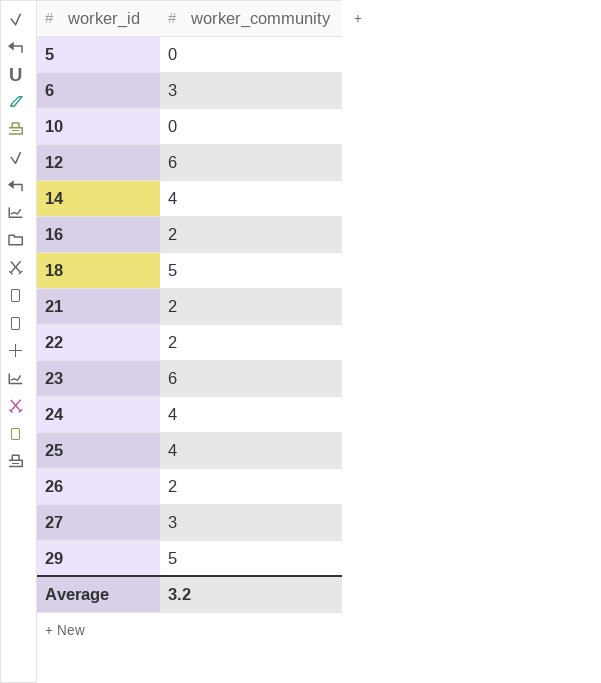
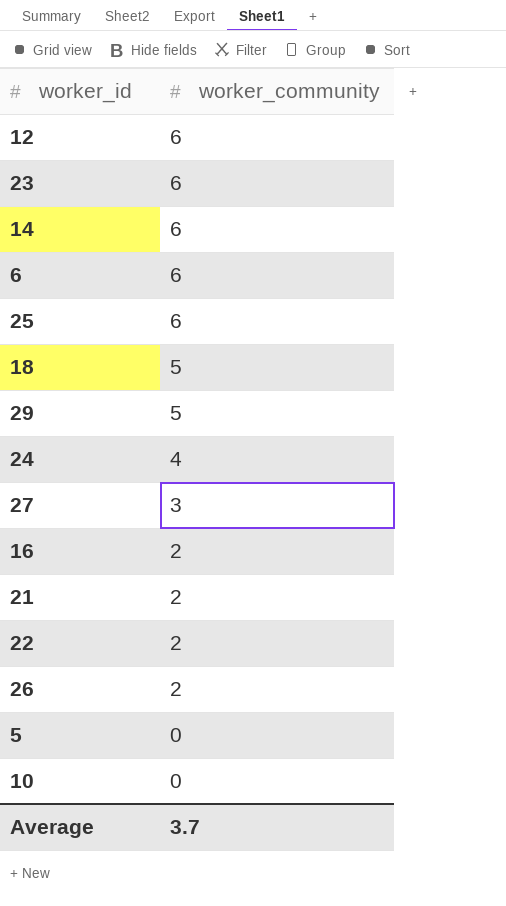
row order: worker_id ascending -> worker_community descending
14 | worker_community: 4 -> 6
6 | worker_community: 3 -> 6
25 | worker_community: 4 -> 6
Average | worker_community: 3.2 -> 3.7

